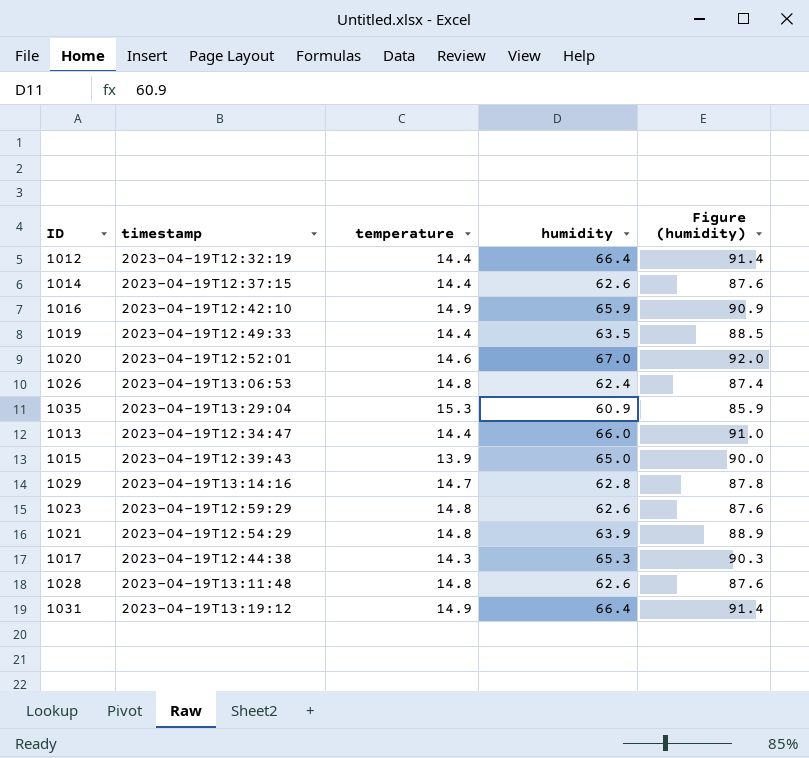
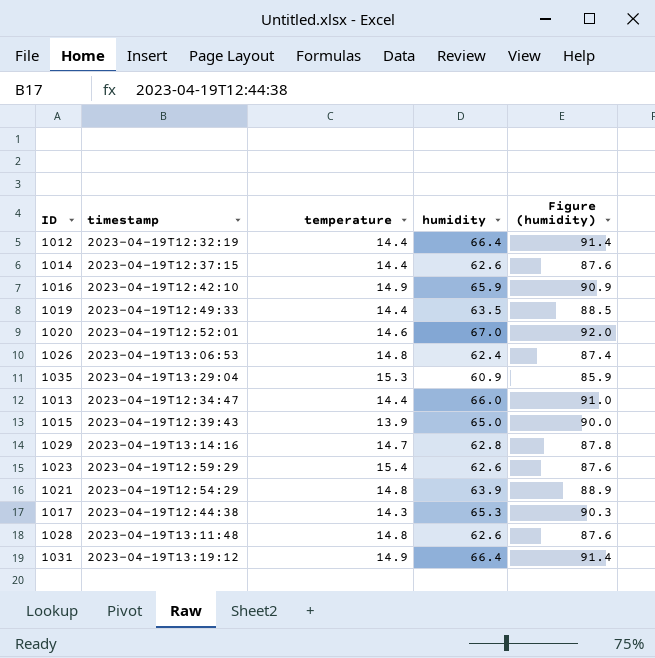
1023 | temperature: 14.8 -> 15.4

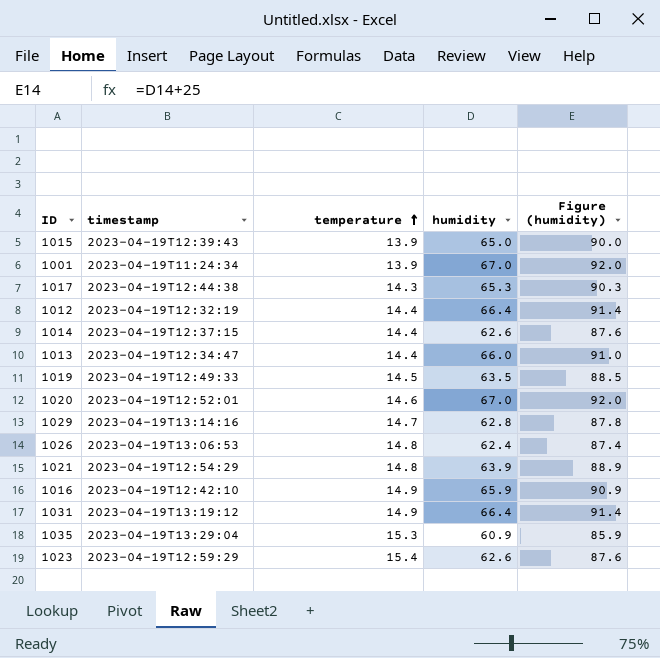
row order: none -> temperature ascending
row 1028: 2023-04-19T13:11:48 | 14.8 | 62.6 | 87.6 -> none
row 1001: none -> 2023-04-19T11:24:34 | 13.9 | 67.0 | 92.0
1019 | temperature: 14.4 -> 14.5

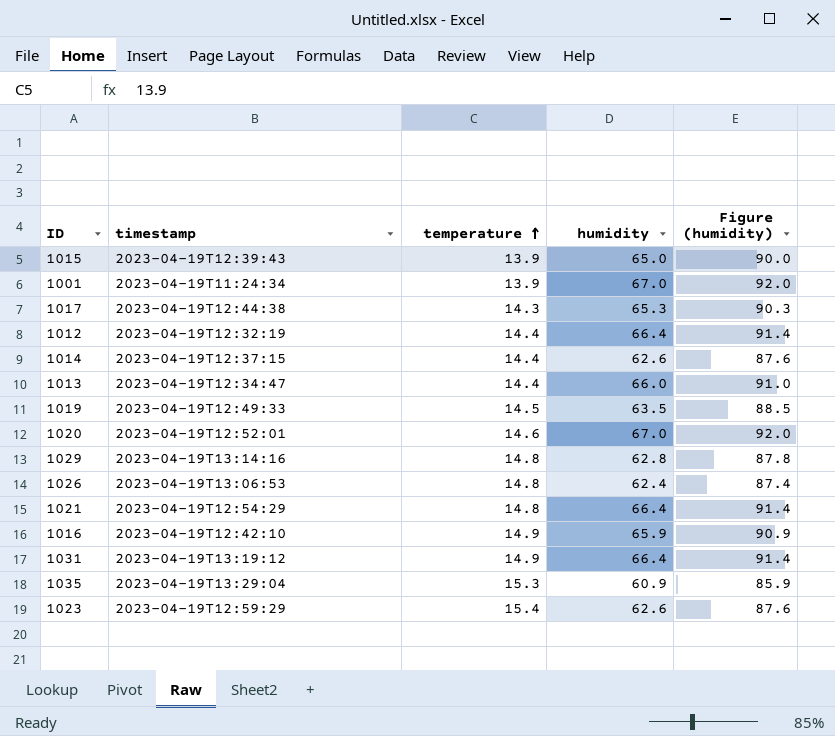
1029 | temperature: 14.7 -> 14.8
1021 | humidity: 63.9 -> 66.4
1021 | Figure (humidity): 88.9 -> 91.4

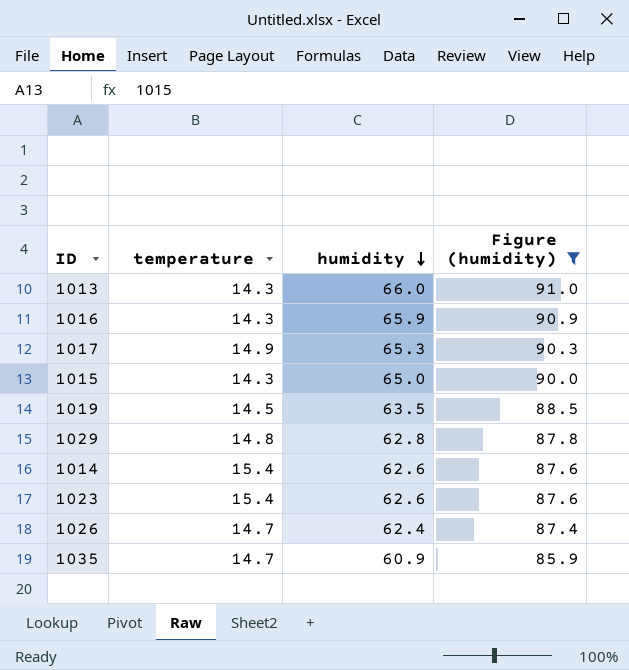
filter: none -> Figure (humidity) <= 91.0
row order: temperature ascending -> humidity descending
column timestamp | position: 2 -> none
1013 | temperature: 14.4 -> 14.3
1016 | temperature: 14.9 -> 14.3
1017 | temperature: 14.3 -> 14.9
1015 | temperature: 13.9 -> 14.3
1014 | temperature: 14.4 -> 15.4
1026 | temperature: 14.8 -> 14.7
1035 | temperature: 15.3 -> 14.7

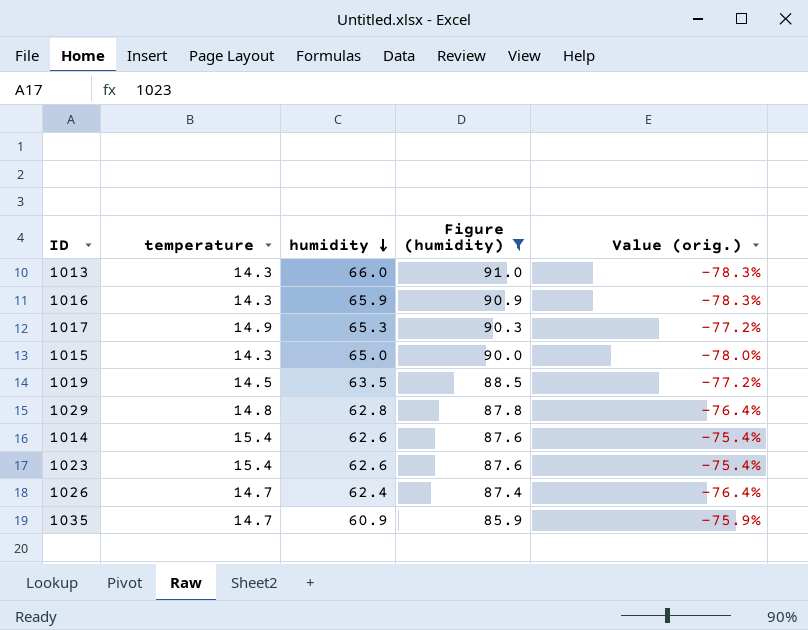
column Value (orig.) | formula: none -> ([temperature] - [humidity]) / [humidity]

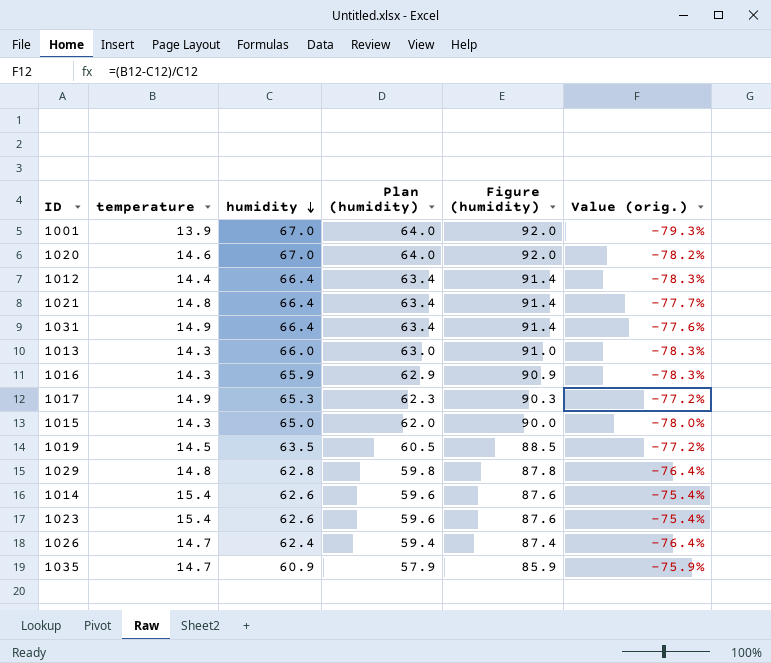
filter: Figure (humidity) <= 91.0 -> none
column Plan (humidity) | formula: none -> [humidity] - 3

